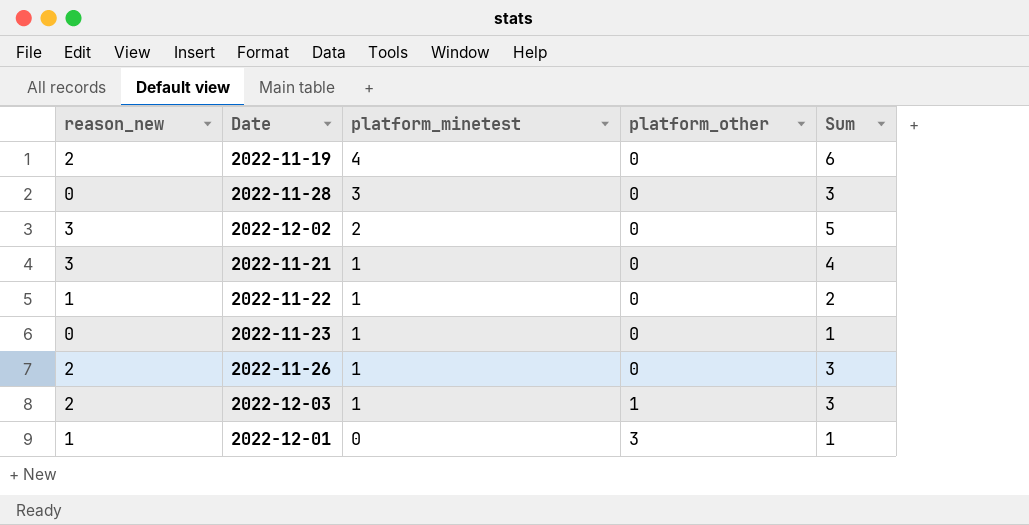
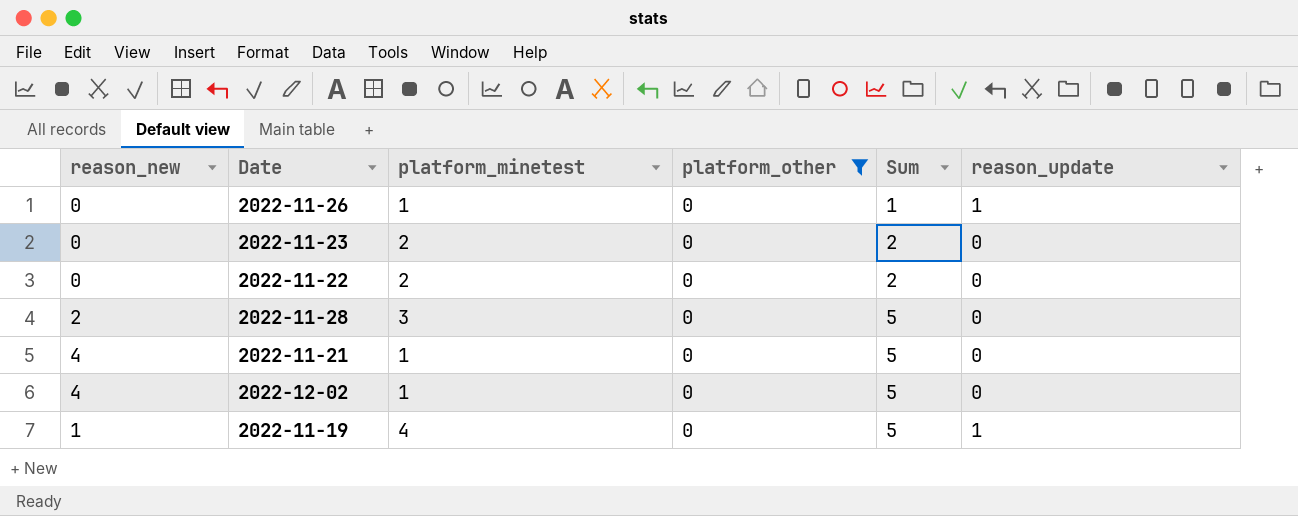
filter: none -> platform_other = 0
row order: platform_minetest descending -> Sum ascending
column reason_update | position: none -> 6
2022-11-26 | reason_new: 2 -> 0
2022-11-26 | Sum: 3 -> 1
2022-11-23 | platform_minetest: 1 -> 2
2022-11-23 | Sum: 1 -> 2
2022-11-22 | reason_new: 1 -> 0
2022-11-22 | platform_minetest: 1 -> 2
2022-11-28 | reason_new: 0 -> 2
2022-11-28 | Sum: 3 -> 5
2022-11-21 | reason_new: 3 -> 4
2022-11-21 | Sum: 4 -> 5
2022-12-02 | reason_new: 3 -> 4
2022-12-02 | platform_minetest: 2 -> 1
2022-11-19 | reason_new: 2 -> 1
2022-11-19 | Sum: 6 -> 5

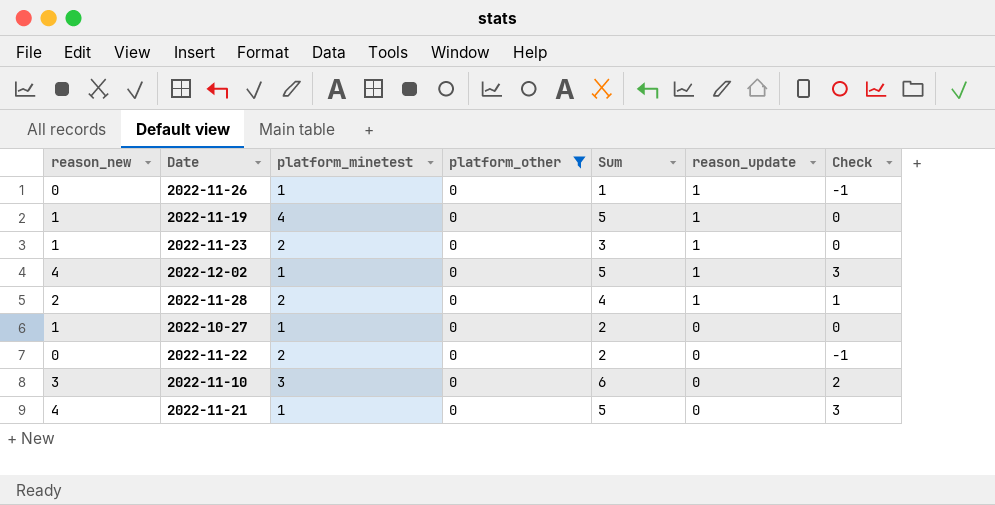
row order: Sum ascending -> reason_update descending
column Check | formula: none -> [reason_new] - 1
2022-11-23 | reason_new: 0 -> 1
2022-11-23 | Sum: 2 -> 3
2022-11-23 | reason_update: 0 -> 1
2022-12-02 | reason_update: 0 -> 1
2022-11-28 | platform_minetest: 3 -> 2
2022-11-28 | Sum: 5 -> 4
2022-11-28 | reason_update: 0 -> 1
row 2022-10-27: none -> 1 | 1 | 0 | 2 | 0 | 0
row 2022-11-10: none -> 3 | 3 | 0 | 6 | 0 | 2

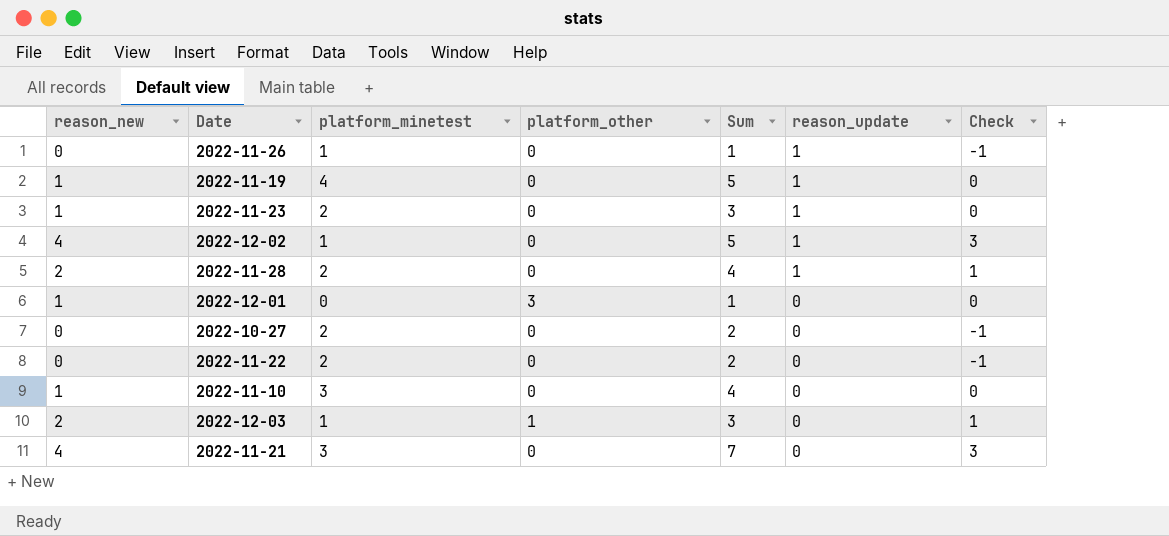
filter: platform_other = 0 -> none
2022-10-27 | reason_new: 1 -> 0
2022-10-27 | platform_minetest: 1 -> 2
2022-10-27 | Check: 0 -> -1
2022-11-10 | reason_new: 3 -> 1
2022-11-10 | Sum: 6 -> 4
2022-11-10 | Check: 2 -> 0
2022-11-21 | platform_minetest: 1 -> 3
2022-11-21 | Sum: 5 -> 7

